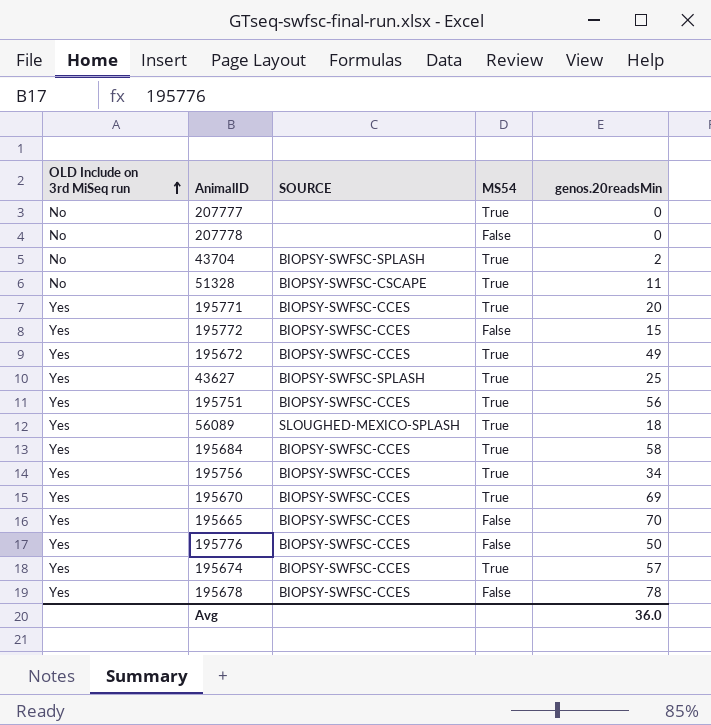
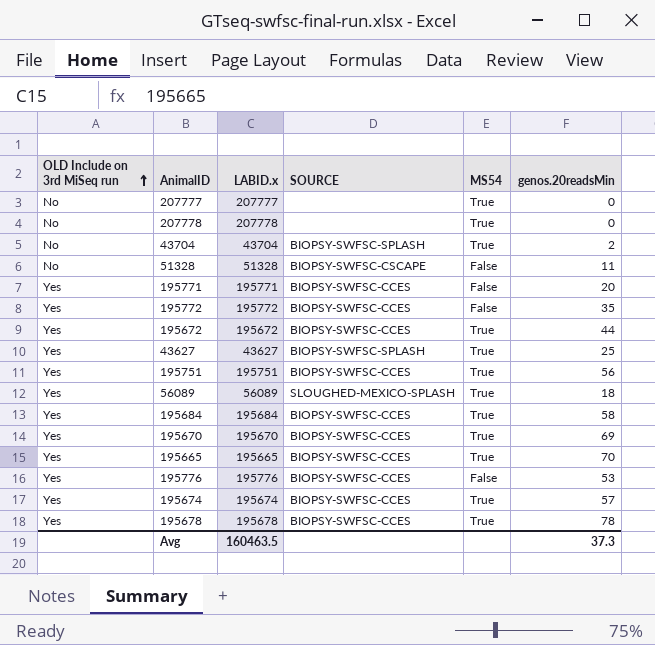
column LABID.x | position: none -> 3
row 195756: Yes | BIOPSY-SWFSC-CCES | True | 34 -> none
207778 | MS54: False -> True
51328 | MS54: True -> False
195771 | MS54: True -> False
195772 | genos.20readsMin: 15 -> 35
195672 | genos.20readsMin: 49 -> 44
195665 | MS54: False -> True
195776 | genos.20readsMin: 50 -> 53
195678 | MS54: False -> True
Avg | genos.20readsMin: 36.0 -> 37.3

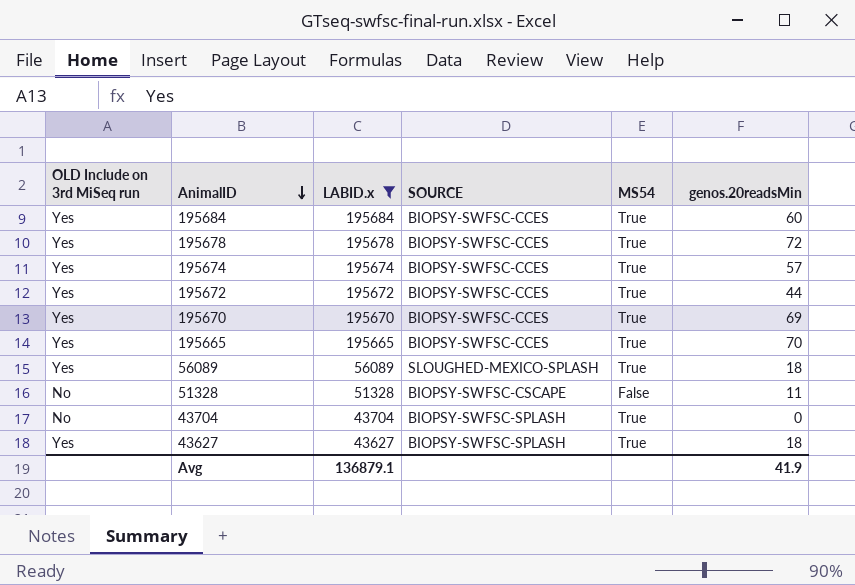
filter: none -> LABID.x <= 195684
row order: OLD Include on 3rd MiSeq run ascending -> AnimalID descending
195684 | genos.20readsMin: 58 -> 60
195678 | genos.20readsMin: 78 -> 72
43704 | genos.20readsMin: 2 -> 0
43627 | genos.20readsMin: 25 -> 18
Avg | LABID.x: 160463.5 -> 136879.1
Avg | genos.20readsMin: 37.3 -> 41.9

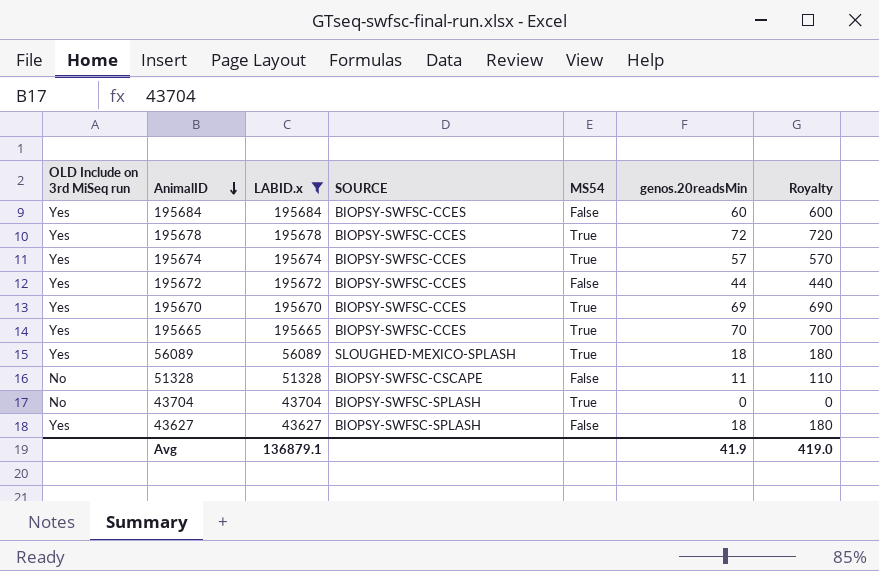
column Royalty | formula: none -> [genos.20readsMin] * 10
195684 | MS54: True -> False
195672 | MS54: True -> False
43627 | MS54: True -> False

